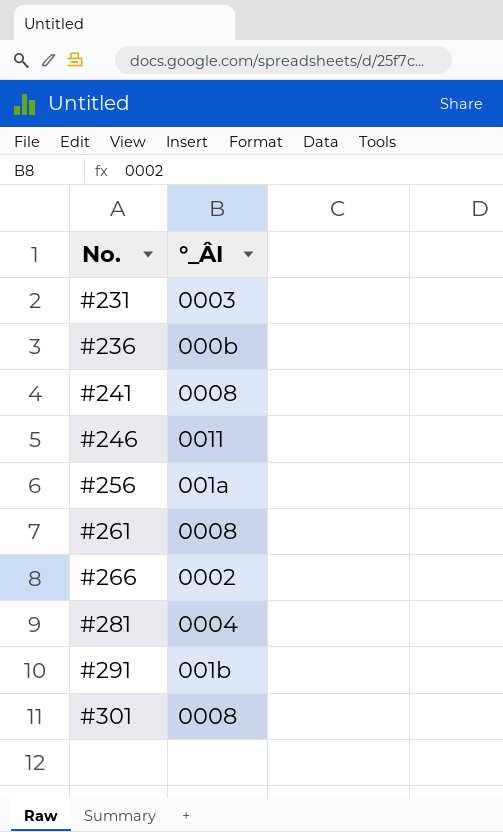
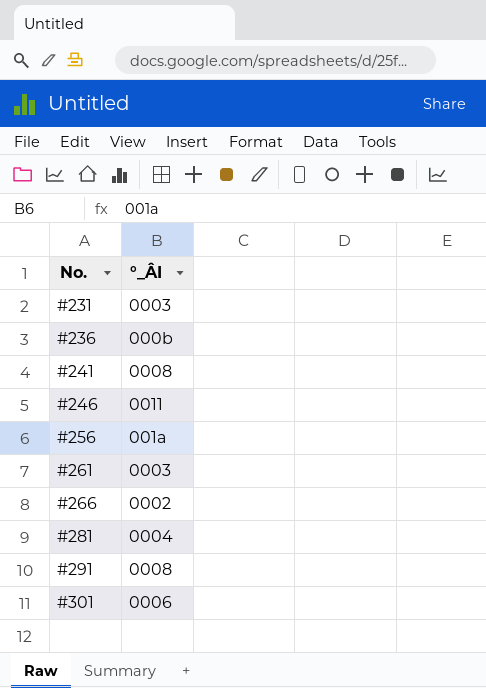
#261 | °_ÂI: 0008 -> 0003
#291 | °_ÂI: 001b -> 0008
#301 | °_ÂI: 0008 -> 0006

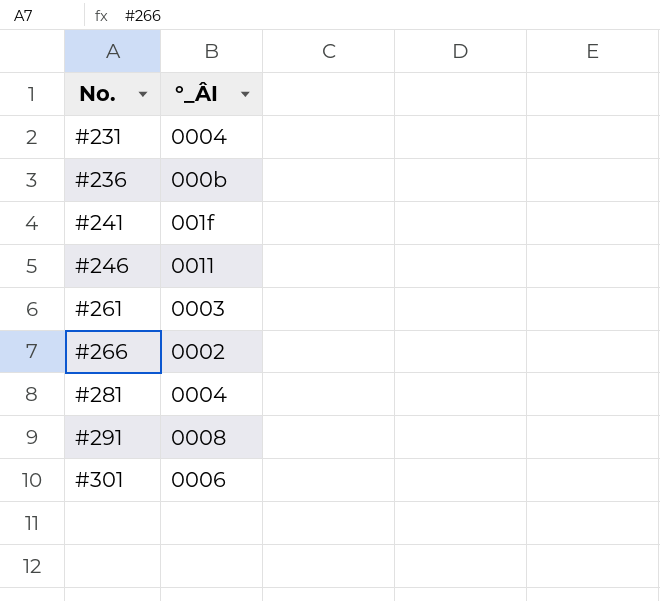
row #256: 001a -> none
#231 | °_ÂI: 0003 -> 0004
#241 | °_ÂI: 0008 -> 001f

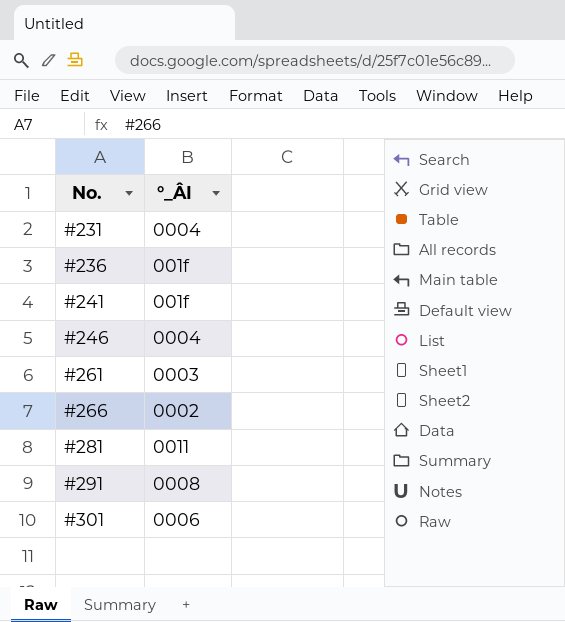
#236 | °_ÂI: 000b -> 001f
#246 | °_ÂI: 0011 -> 0004
#281 | °_ÂI: 0004 -> 0011

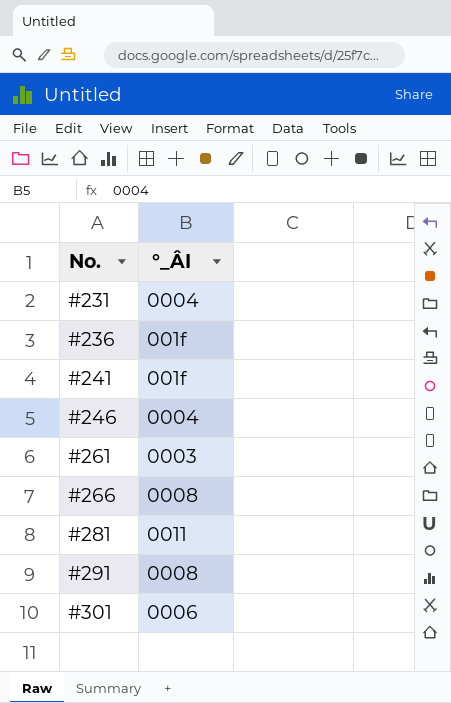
#266 | °_ÂI: 0002 -> 0008

